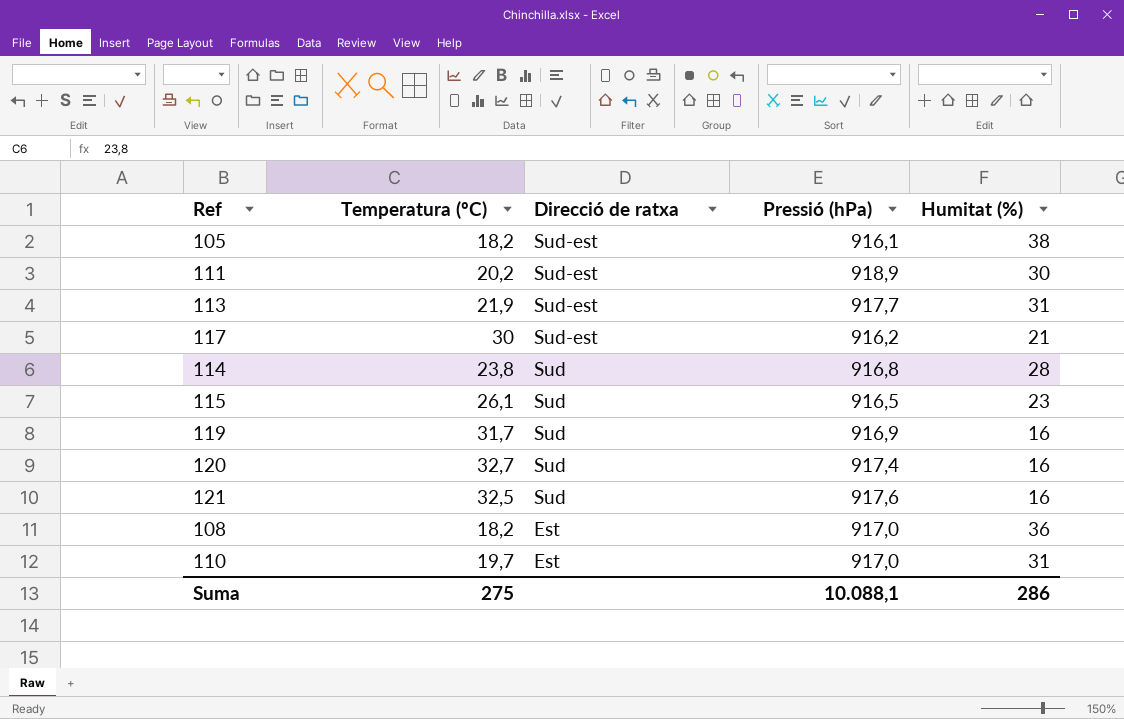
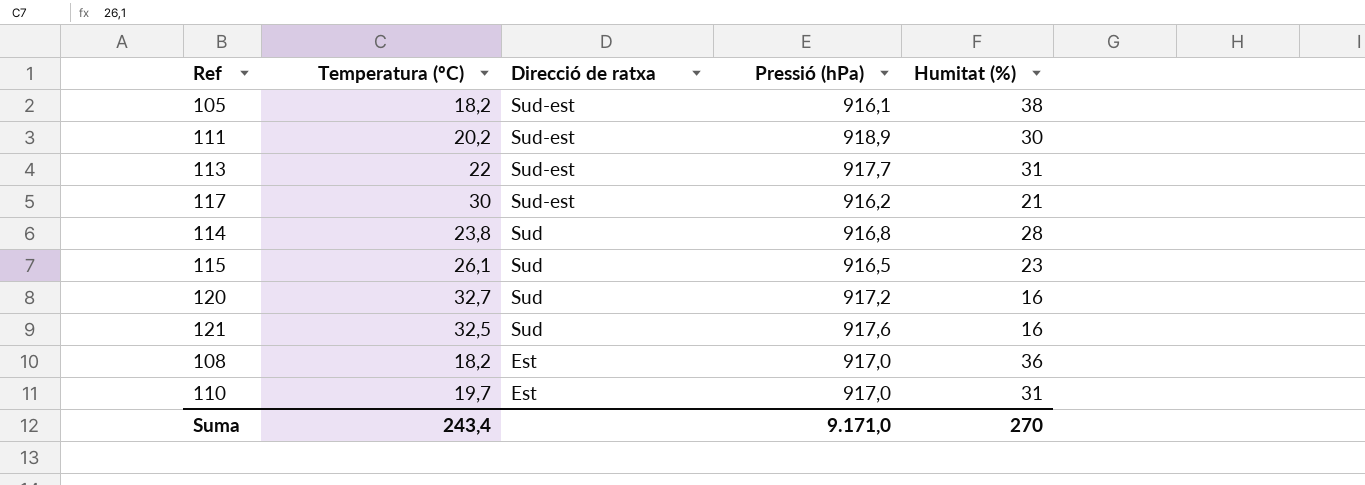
row 119: 31,7 | Sud | 916,9 | 16 -> none
113 | Temperatura (ºC): 21,9 -> 22
120 | Pressió (hPa): 917,4 -> 917,2
Suma | Temperatura (ºC): 275 -> 243,4
Suma | Pressió (hPa): 10.088,1 -> 9.171,0
Suma | Humitat (%): 286 -> 270

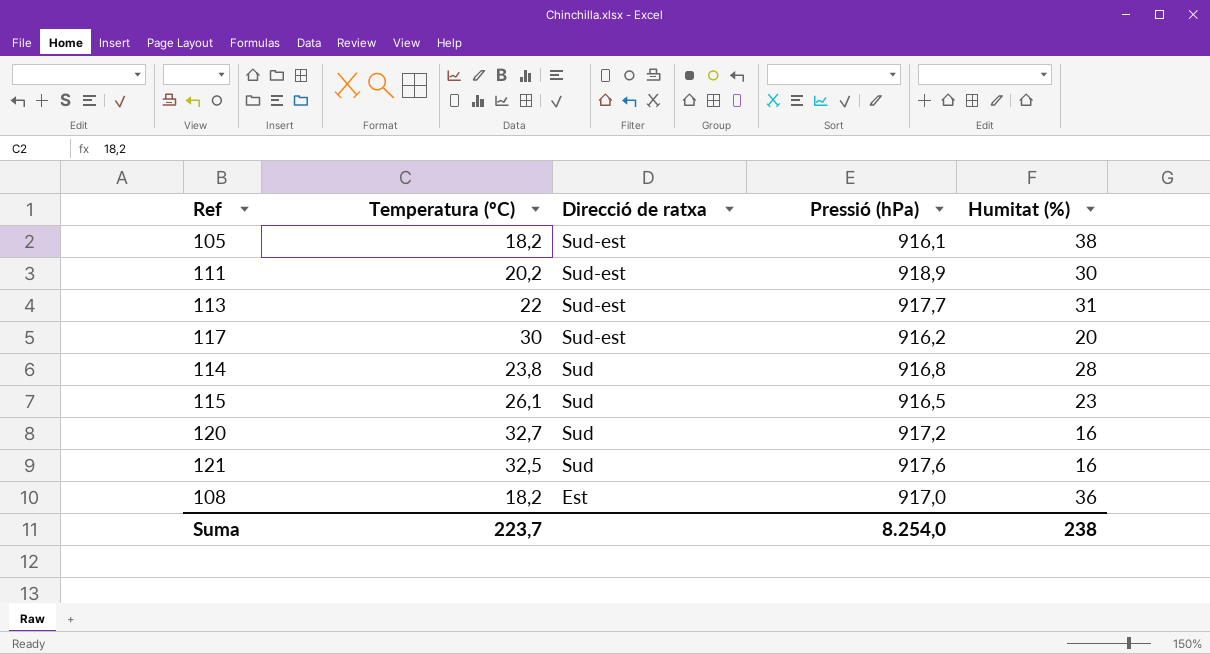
row 110: 19,7 | Est | 917,0 | 31 -> none
117 | Humitat (%): 21 -> 20
Suma | Temperatura (ºC): 243,4 -> 223,7
Suma | Pressió (hPa): 9.171,0 -> 8.254,0
Suma | Humitat (%): 270 -> 238

